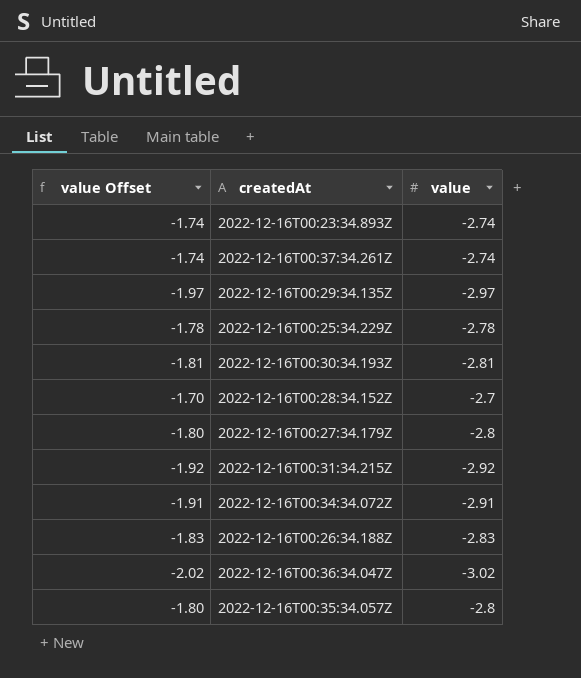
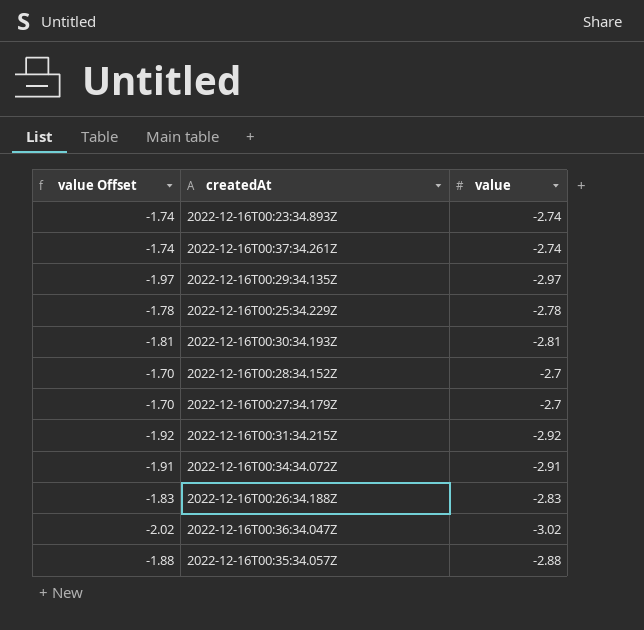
2022-12-16T00:27:34.179Z | value Offset: -1.80 -> -1.70
2022-12-16T00:27:34.179Z | value: -2.8 -> -2.7
2022-12-16T00:35:34.057Z | value Offset: -1.80 -> -1.88
2022-12-16T00:35:34.057Z | value: -2.8 -> -2.88

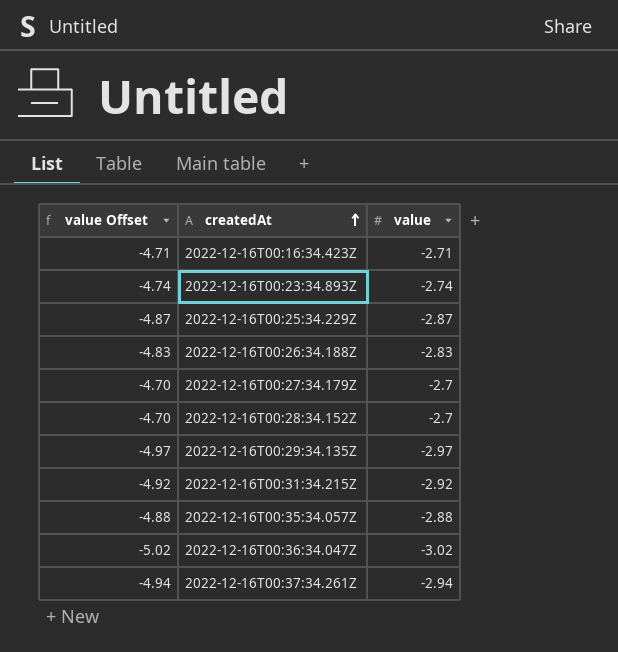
row order: none -> createdAt ascending
column value Offset | formula: [value] + 1 -> [value] - 2
row 2022-12-16T00:30:34.193Z: -1.81 | -2.81 -> none
row 2022-12-16T00:34:34.072Z: -1.91 | -2.91 -> none
row 2022-12-16T00:16:34.423Z: none -> -4.71 | -2.71
2022-12-16T00:25:34.229Z | value: -2.78 -> -2.87
2022-12-16T00:37:34.261Z | value: -2.74 -> -2.94

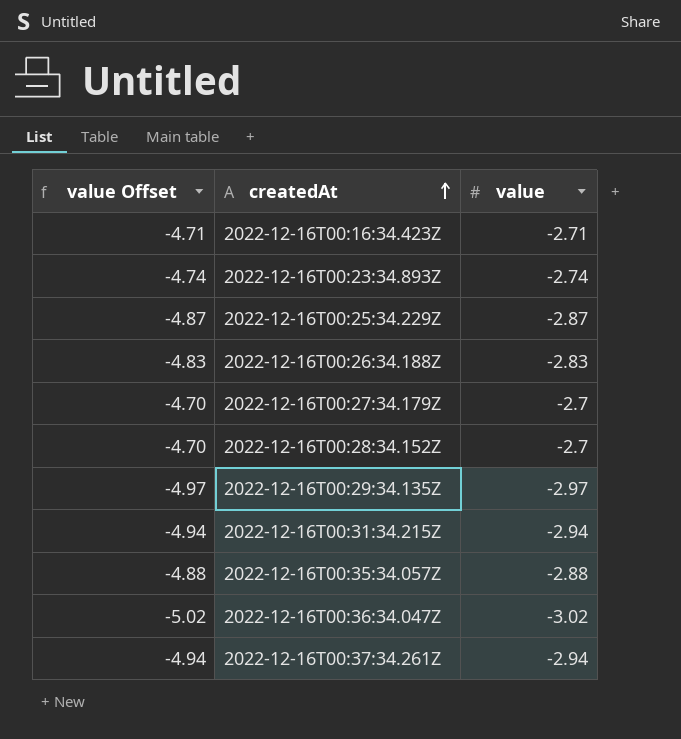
2022-12-16T00:31:34.215Z | value Offset: -4.92 -> -4.94
2022-12-16T00:31:34.215Z | value: -2.92 -> -2.94

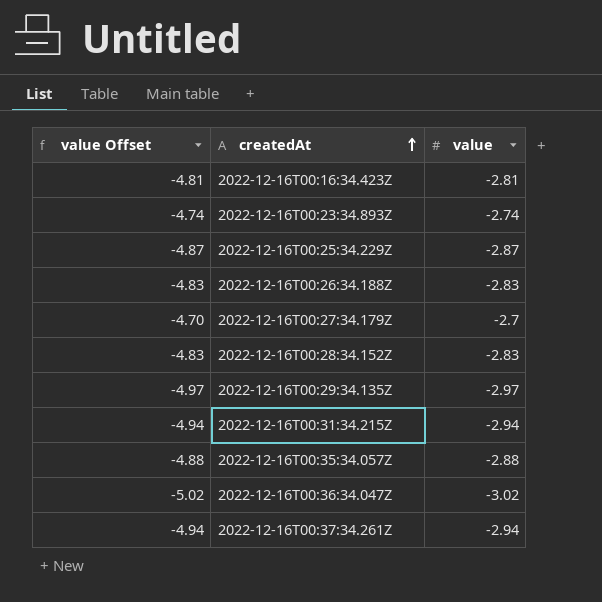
2022-12-16T00:16:34.423Z | value Offset: -4.71 -> -4.81
2022-12-16T00:16:34.423Z | value: -2.71 -> -2.81
2022-12-16T00:28:34.152Z | value Offset: -4.70 -> -4.83
2022-12-16T00:28:34.152Z | value: -2.7 -> -2.83

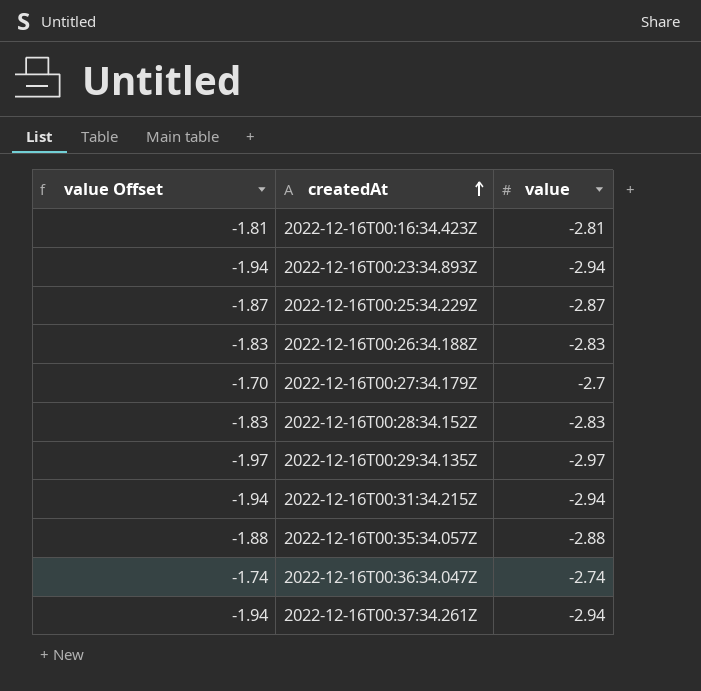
column value Offset | formula: [value] - 2 -> [value] + 1
2022-12-16T00:23:34.893Z | value: -2.74 -> -2.94
2022-12-16T00:36:34.047Z | value: -3.02 -> -2.74

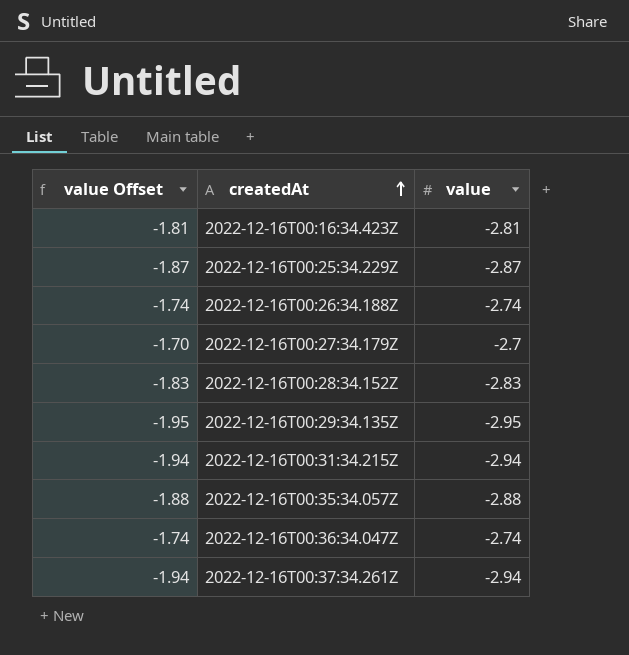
row 2022-12-16T00:23:34.893Z: -1.94 | -2.94 -> none
2022-12-16T00:26:34.188Z | value Offset: -1.83 -> -1.74
2022-12-16T00:26:34.188Z | value: -2.83 -> -2.74
2022-12-16T00:29:34.135Z | value Offset: -1.97 -> -1.95
2022-12-16T00:29:34.135Z | value: -2.97 -> -2.95

